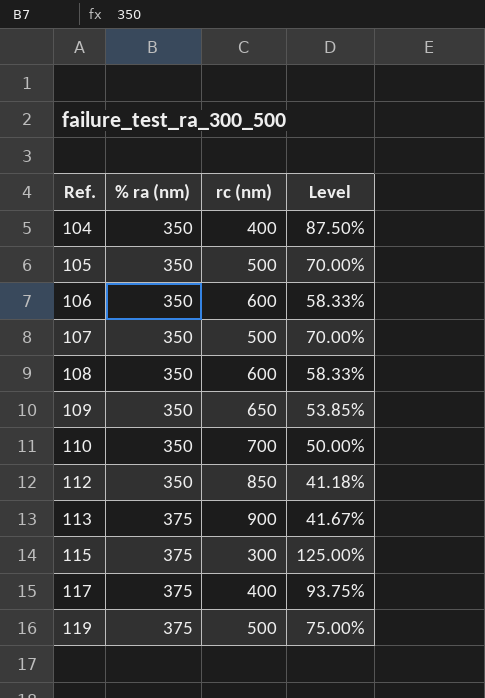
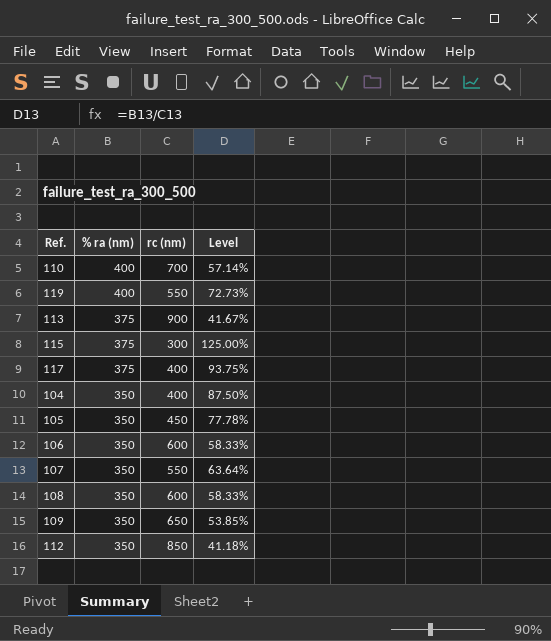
row order: Ref. ascending -> % ra (nm) descending
110 | % ra (nm): 350 -> 400
110 | Level: 50.00% -> 57.14%
119 | % ra (nm): 375 -> 400
119 | rc (nm): 500 -> 550
119 | Level: 75.00% -> 72.73%
105 | rc (nm): 500 -> 450
105 | Level: 70.00% -> 77.78%
107 | rc (nm): 500 -> 550
107 | Level: 70.00% -> 63.64%

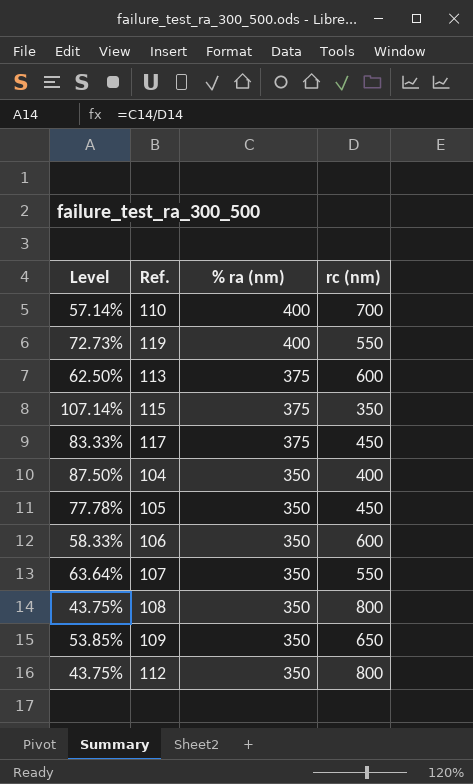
column Level | position: 4 -> 1
113 | Level: 41.67% -> 62.50%
113 | rc (nm): 900 -> 600
115 | Level: 125.00% -> 107.14%
115 | rc (nm): 300 -> 350
117 | Level: 93.75% -> 83.33%
117 | rc (nm): 400 -> 450
108 | Level: 58.33% -> 43.75%
108 | rc (nm): 600 -> 800
112 | Level: 41.18% -> 43.75%
112 | rc (nm): 850 -> 800

